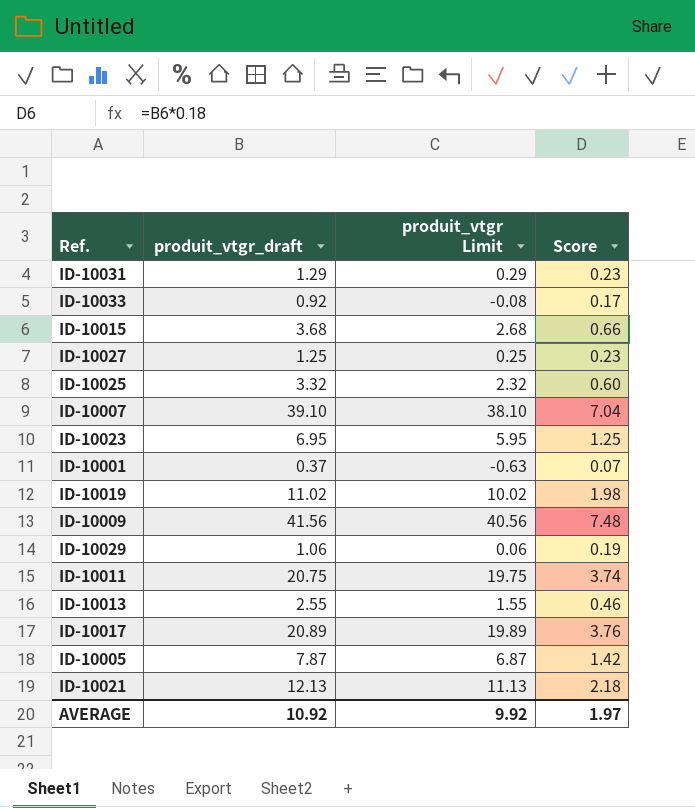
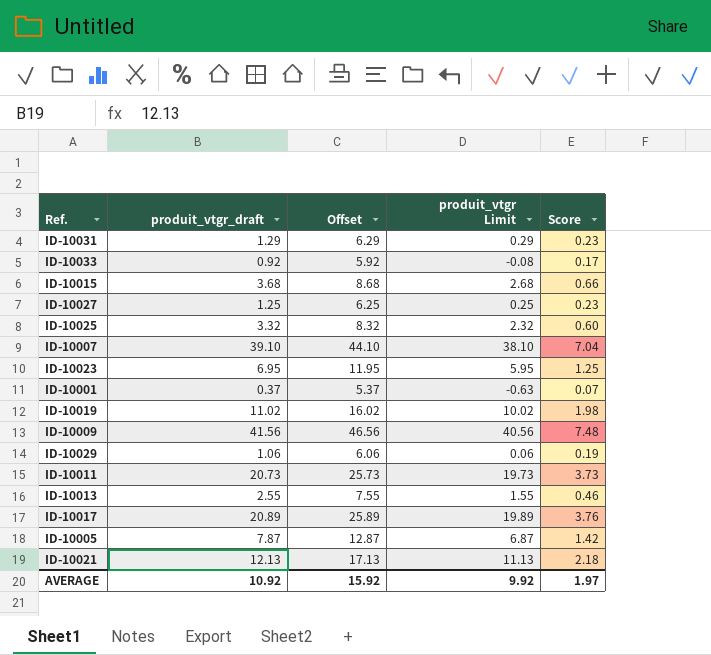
column Offset | formula: none -> [produit_vtgr_draft] + 5
ID-10011 | produit_vtgr_draft: 20.75 -> 20.73
ID-10011 | produit_vtgr Limit: 19.75 -> 19.73
ID-10011 | Score: 3.74 -> 3.73

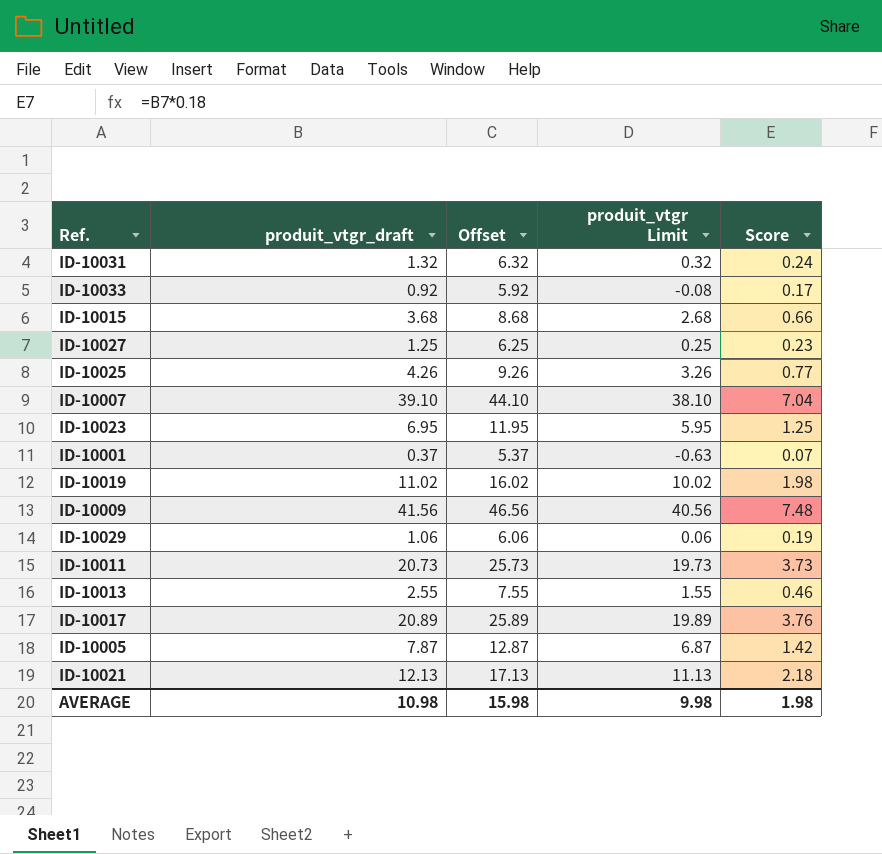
ID-10031 | produit_vtgr_draft: 1.29 -> 1.32
ID-10031 | Offset: 6.29 -> 6.32
ID-10031 | produit_vtgr Limit: 0.29 -> 0.32
ID-10031 | Score: 0.23 -> 0.24
ID-10025 | produit_vtgr_draft: 3.32 -> 4.26
ID-10025 | Offset: 8.32 -> 9.26
ID-10025 | produit_vtgr Limit: 2.32 -> 3.26
ID-10025 | Score: 0.60 -> 0.77
AVERAGE | produit_vtgr_draft: 10.92 -> 10.98
AVERAGE | Offset: 15.92 -> 15.98
AVERAGE | produit_vtgr Limit: 9.92 -> 9.98
AVERAGE | Score: 1.97 -> 1.98

